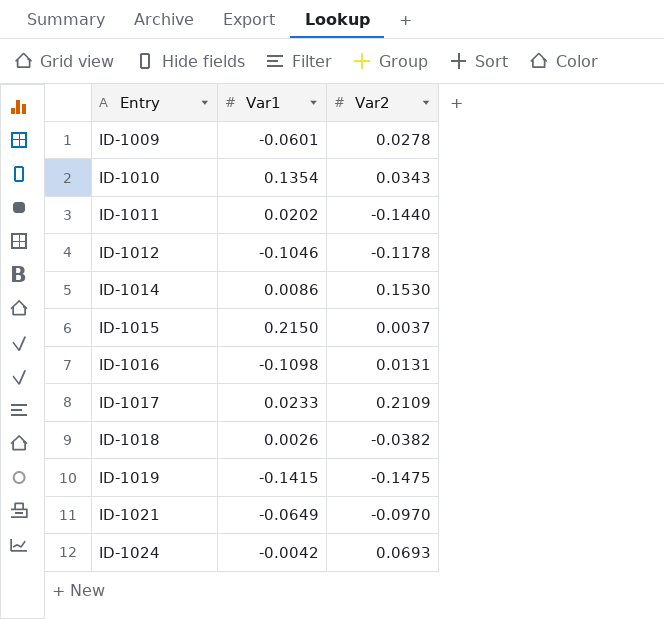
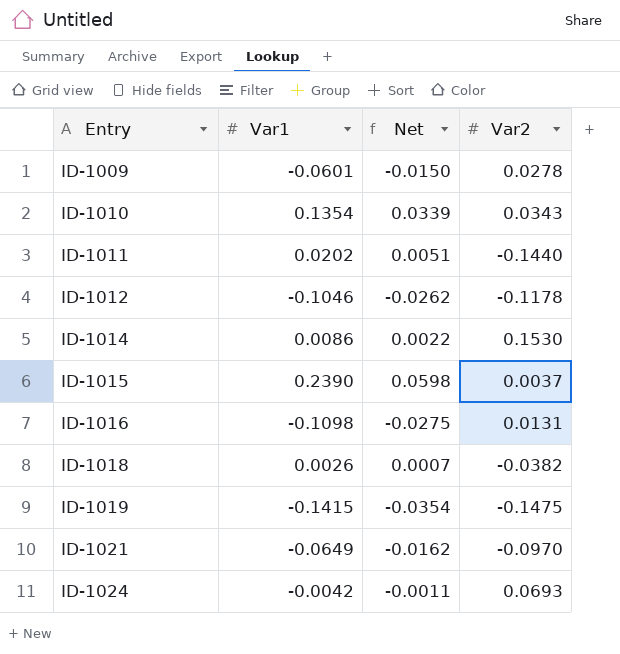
column Net | formula: none -> [Var1] * 0.25
row ID-1017: 0.0233 | 0.2109 -> none
ID-1015 | Var1: 0.2150 -> 0.2390

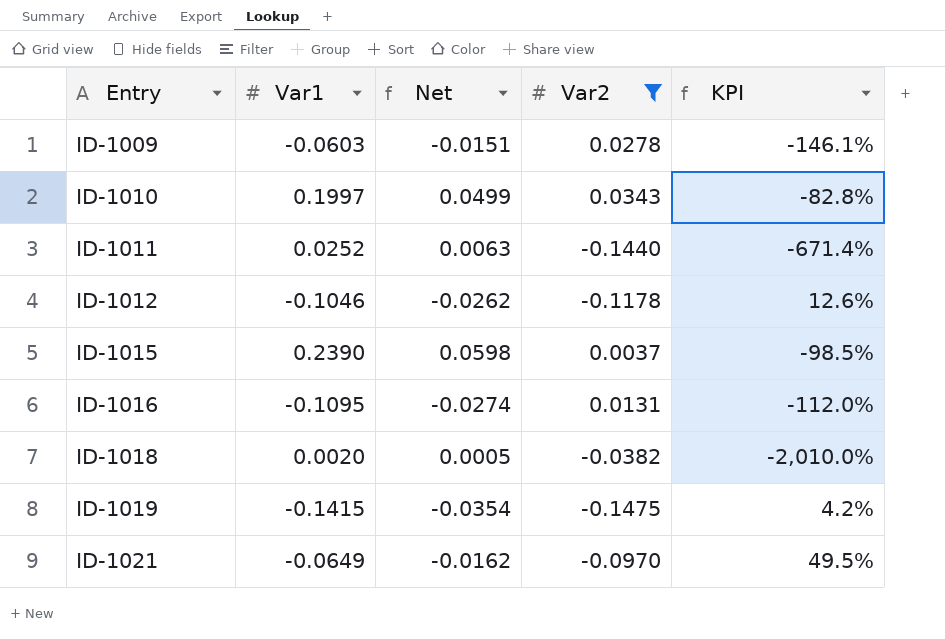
filter: none -> Var2 <= 0.0343
column KPI | formula: none -> ([Var2] - [Var1]) / [Var1]
ID-1009 | Var1: -0.0601 -> -0.0603
ID-1009 | Net: -0.0150 -> -0.0151
ID-1010 | Var1: 0.1354 -> 0.1997
ID-1010 | Net: 0.0339 -> 0.0499
ID-1011 | Var1: 0.0202 -> 0.0252
ID-1011 | Net: 0.0051 -> 0.0063
ID-1016 | Var1: -0.1098 -> -0.1095
ID-1016 | Net: -0.0275 -> -0.0274
ID-1018 | Var1: 0.0026 -> 0.0020
ID-1018 | Net: 0.0007 -> 0.0005

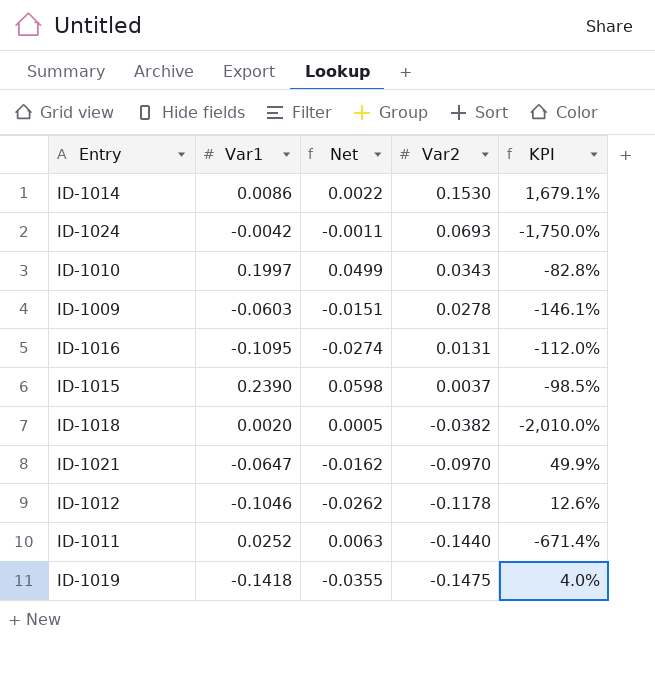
filter: Var2 <= 0.0343 -> none
row order: Entry ascending -> Var2 descending
ID-1021 | Var1: -0.0649 -> -0.0647
ID-1021 | KPI: 49.5% -> 49.9%
ID-1019 | Var1: -0.1415 -> -0.1418
ID-1019 | Net: -0.0354 -> -0.0355
ID-1019 | KPI: 4.2% -> 4.0%

